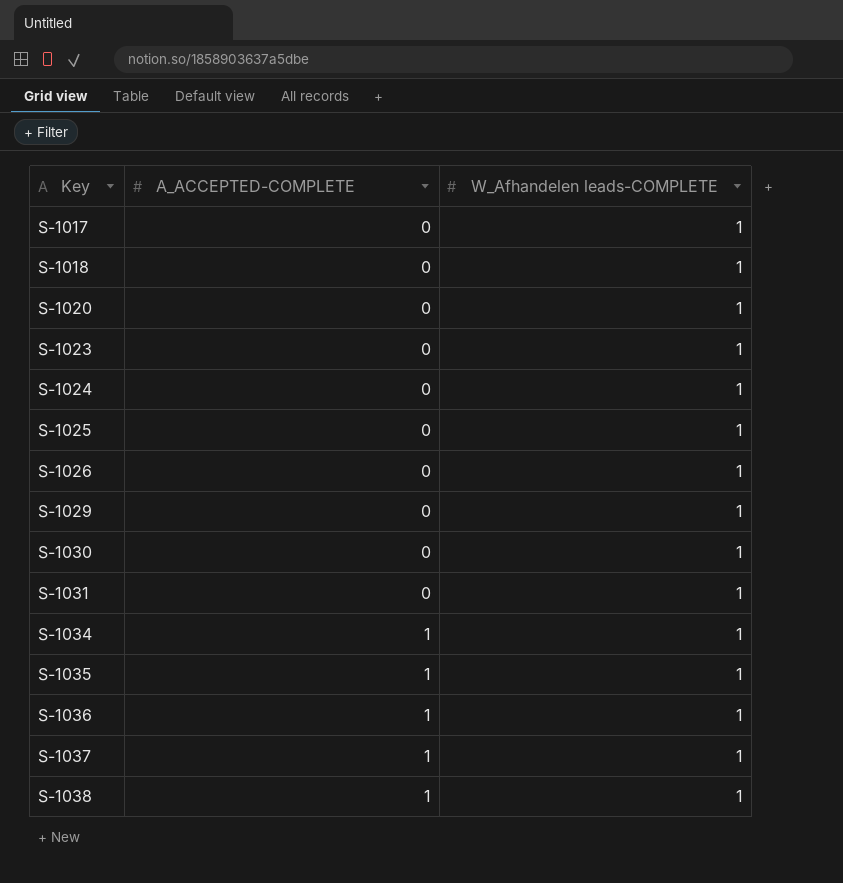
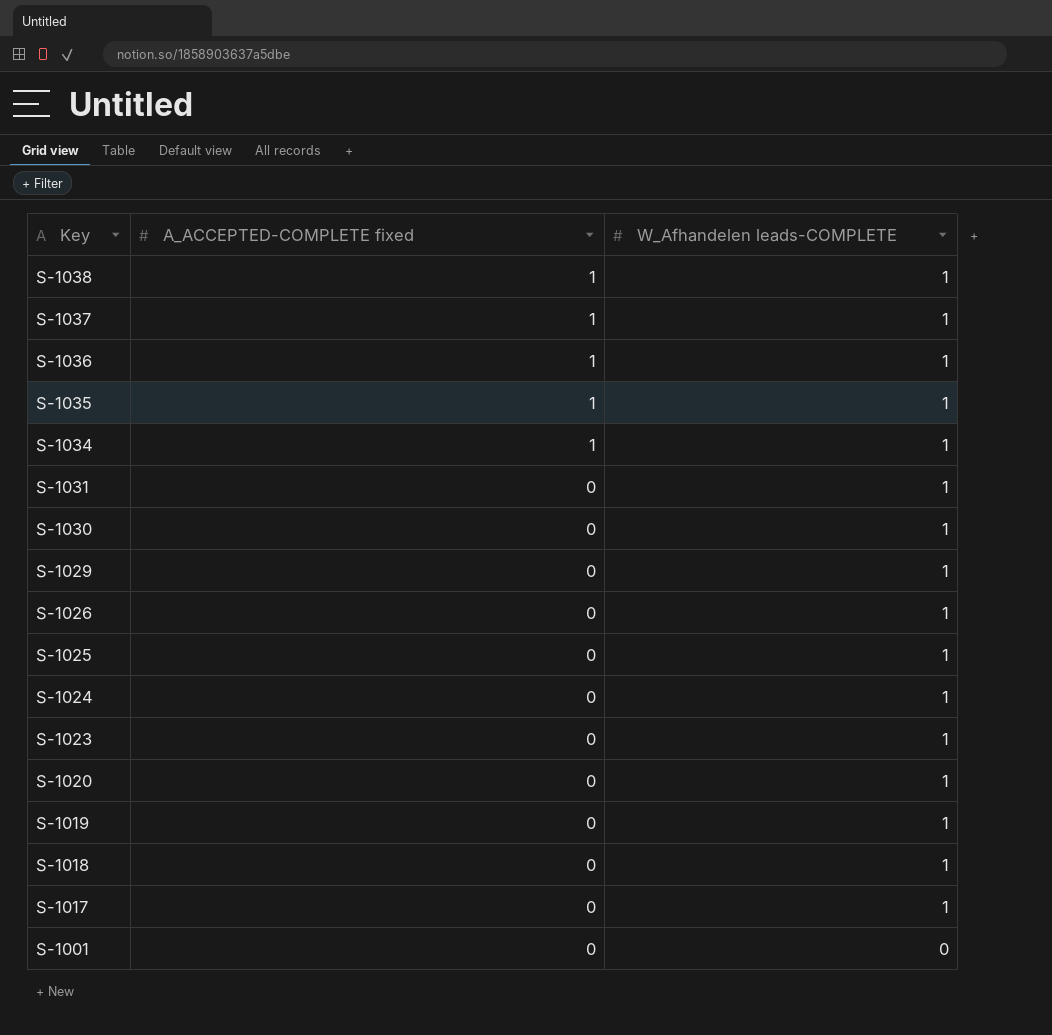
row order: Key ascending -> Key descending
column name: A_ACCEPTED-COMPLETE -> A_ACCEPTED-COMPLETE fixed
row S-1019: none -> 0 | 1
row S-1001: none -> 0 | 0

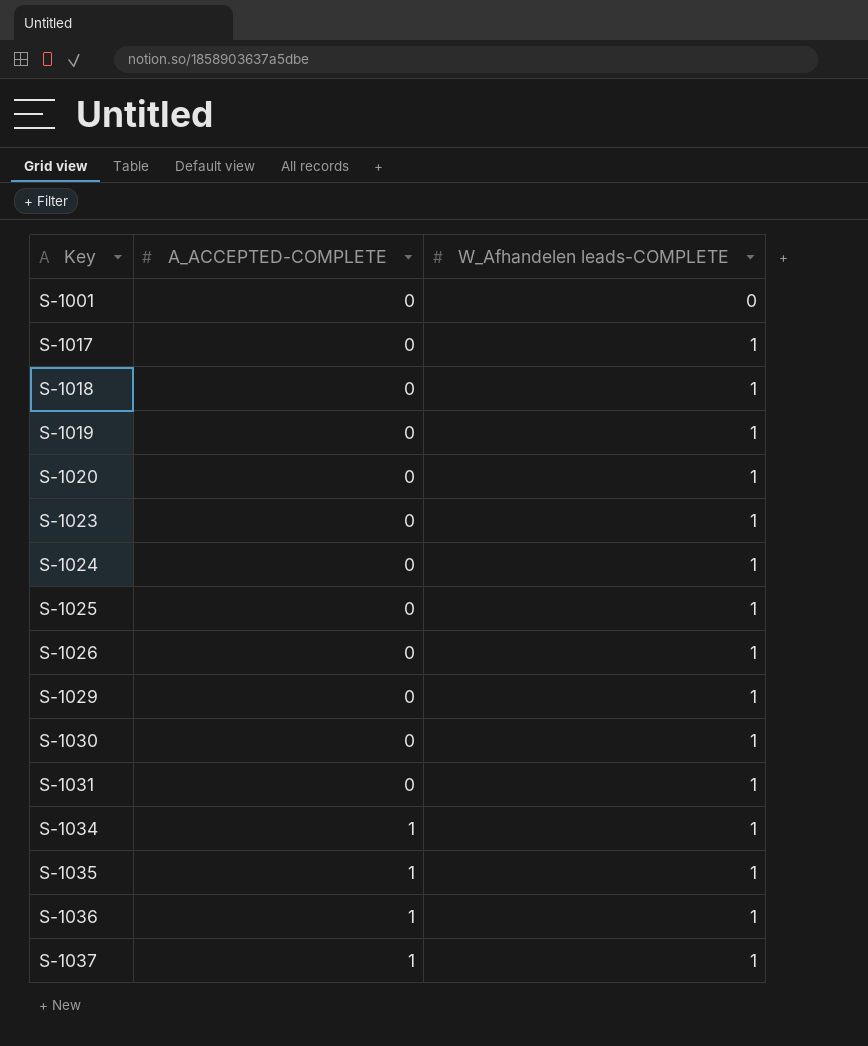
row order: Key descending -> Key ascending
column name: A_ACCEPTED-COMPLETE fixed -> A_ACCEPTED-COMPLETE
row S-1038: 1 | 1 -> none

